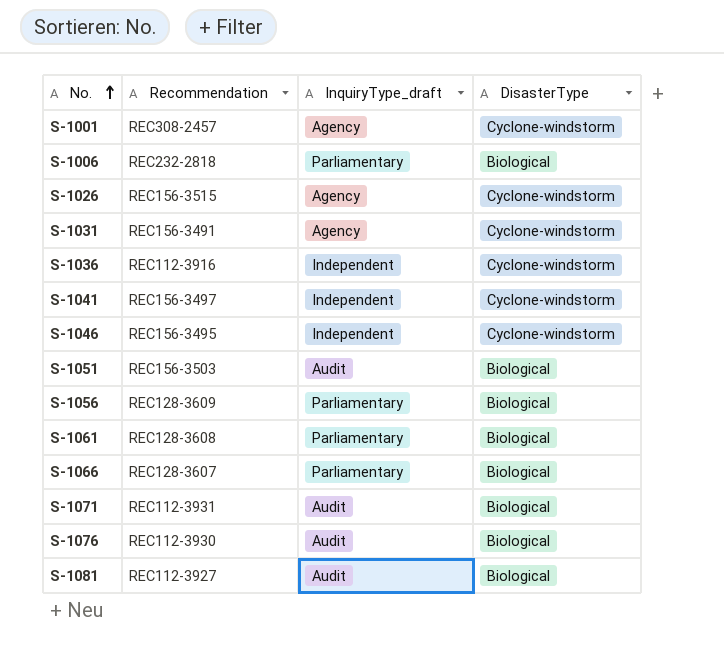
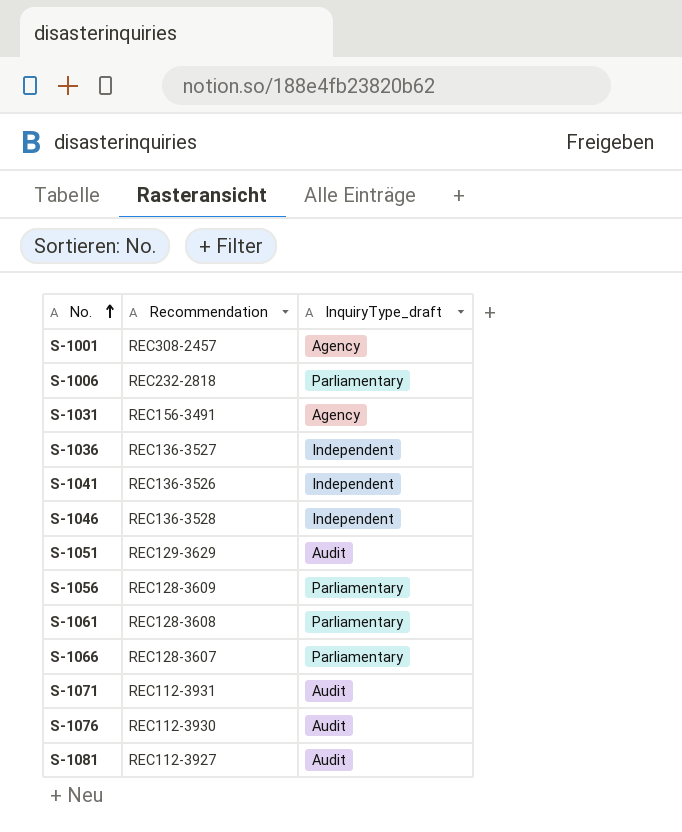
column DisasterType | position: 4 -> none
row S-1026: REC156-3515 | Agency | Cyclone-windstorm -> none
S-1036 | Recommendation: REC112-3916 -> REC136-3527
S-1041 | Recommendation: REC156-3497 -> REC136-3526
S-1046 | Recommendation: REC156-3495 -> REC136-3528
S-1051 | Recommendation: REC156-3503 -> REC129-3629

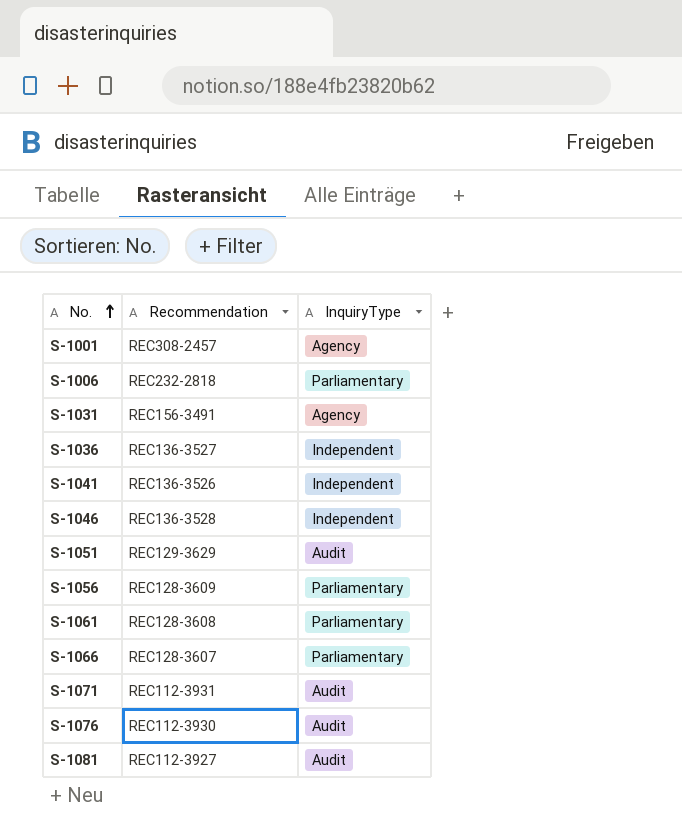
column name: InquiryType_draft -> InquiryType

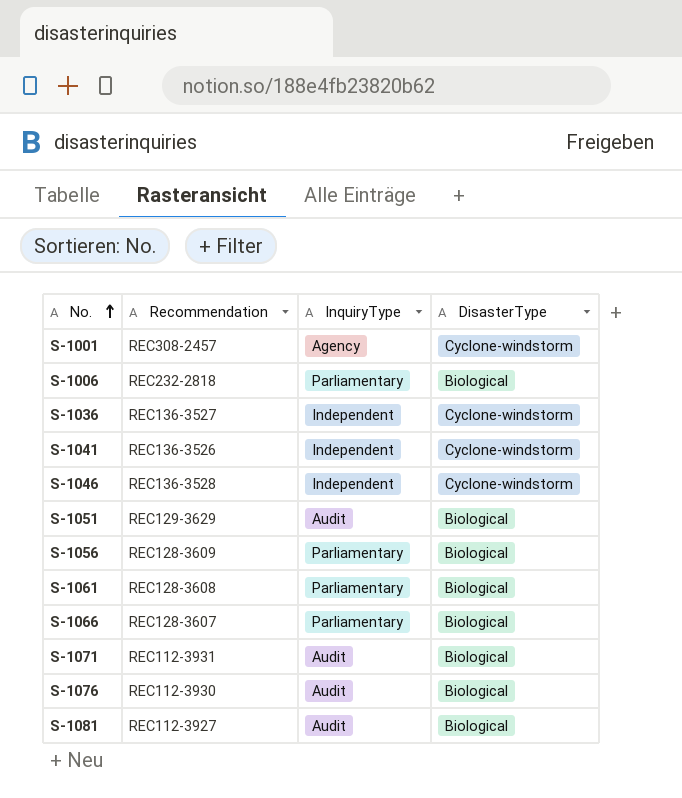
column DisasterType | position: none -> 4
row S-1031: REC156-3491 | Agency -> none

